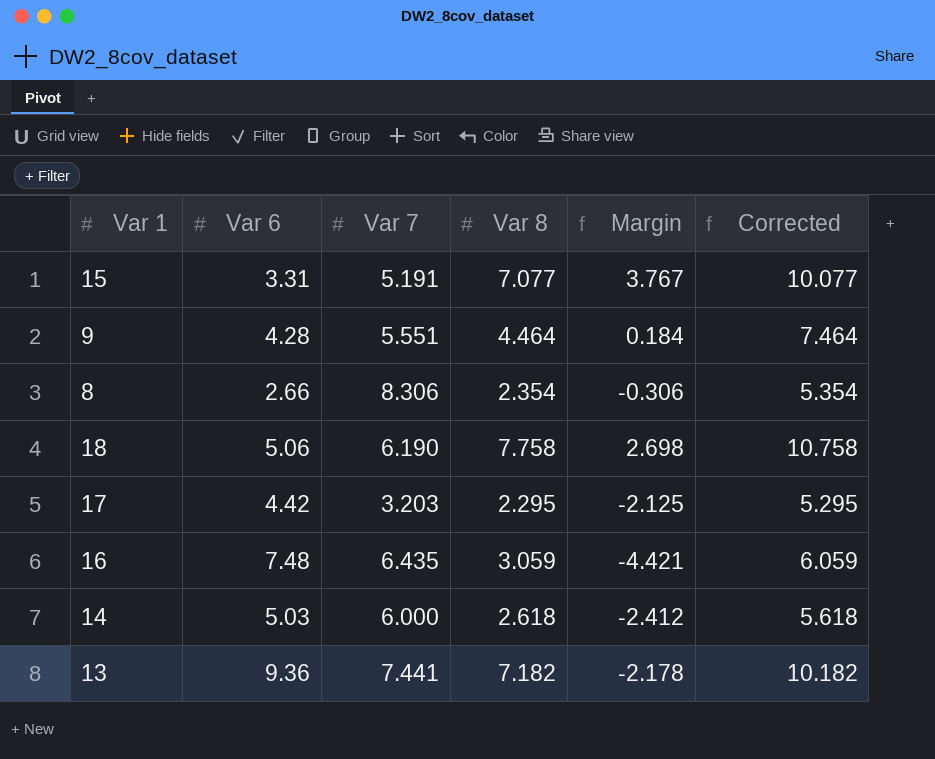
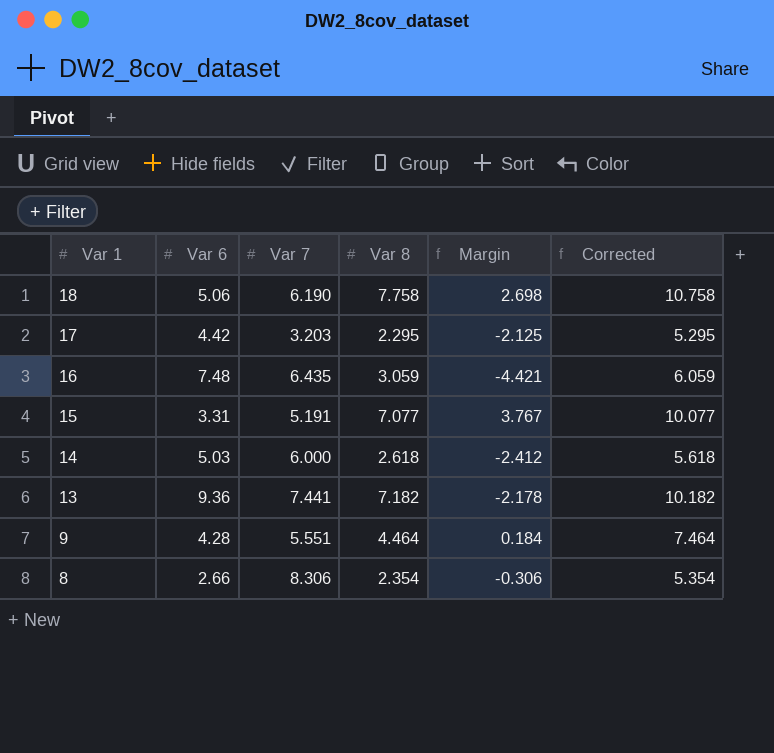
row order: none -> Var 1 descending

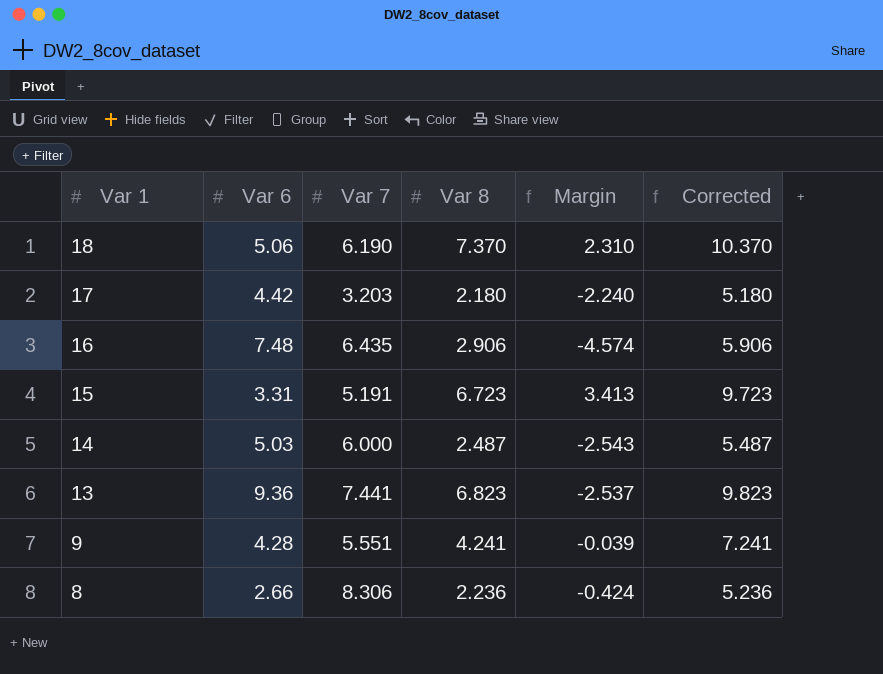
18 | Var 8: 7.758 -> 7.370
18 | Margin: 2.698 -> 2.310
18 | Corrected: 10.758 -> 10.370
17 | Var 8: 2.295 -> 2.180
17 | Margin: -2.125 -> -2.240
17 | Corrected: 5.295 -> 5.180
16 | Var 8: 3.059 -> 2.906
16 | Margin: -4.421 -> -4.574
16 | Corrected: 6.059 -> 5.906
15 | Var 8: 7.077 -> 6.723
15 | Margin: 3.767 -> 3.413
15 | Corrected: 10.077 -> 9.723
14 | Var 8: 2.618 -> 2.487
14 | Margin: -2.412 -> -2.543
14 | Corrected: 5.618 -> 5.487
13 | Var 8: 7.182 -> 6.823
13 | Margin: -2.178 -> -2.537
13 | Corrected: 10.182 -> 9.823
9 | Var 8: 4.464 -> 4.241
9 | Margin: 0.184 -> -0.039
9 | Corrected: 7.464 -> 7.241
8 | Var 8: 2.354 -> 2.236
8 | Margin: -0.306 -> -0.424
8 | Corrected: 5.354 -> 5.236

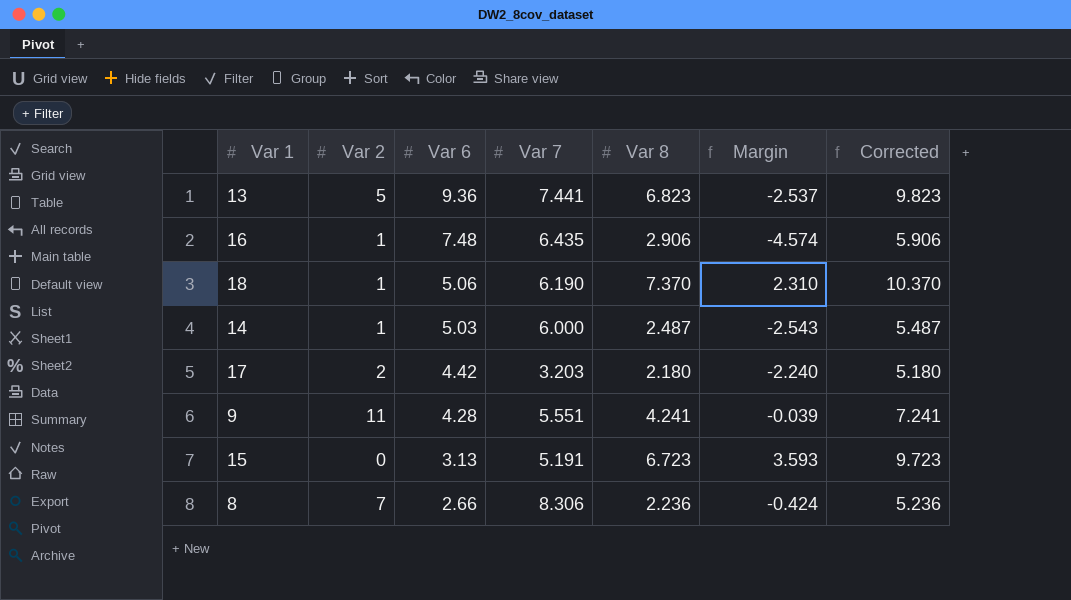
row order: Var 1 descending -> Var 6 descending
column Var 2 | position: none -> 2
15 | Var 6: 3.31 -> 3.13
15 | Margin: 3.413 -> 3.593

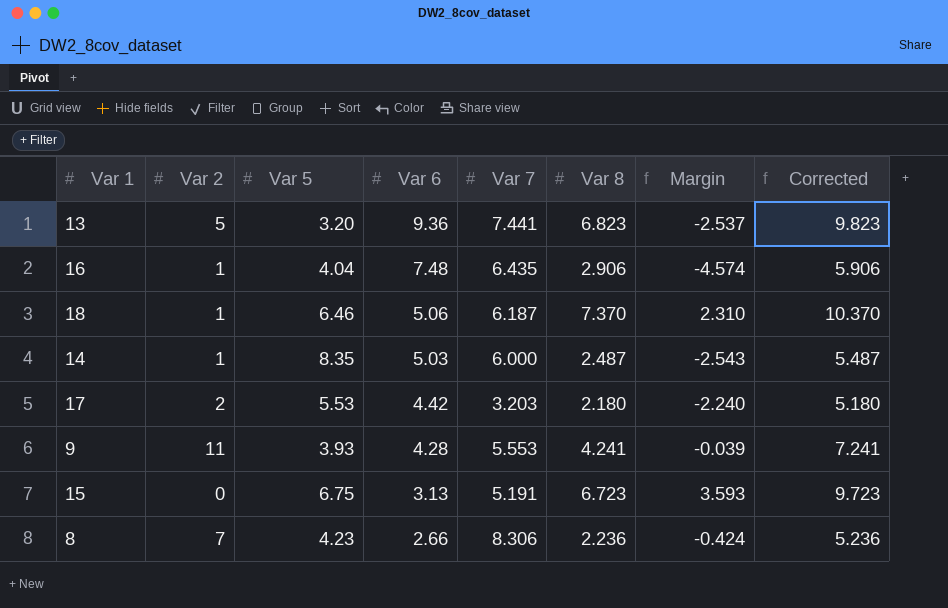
column Var 5 | position: none -> 3
18 | Var 7: 6.190 -> 6.187
9 | Var 7: 5.551 -> 5.553

